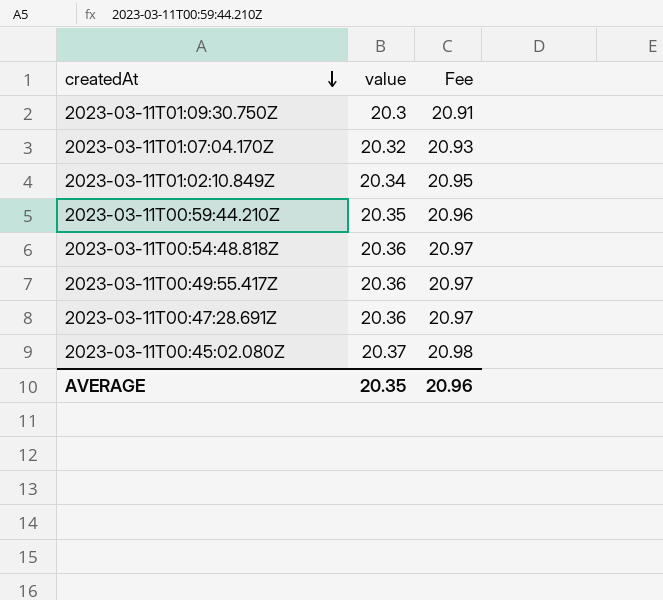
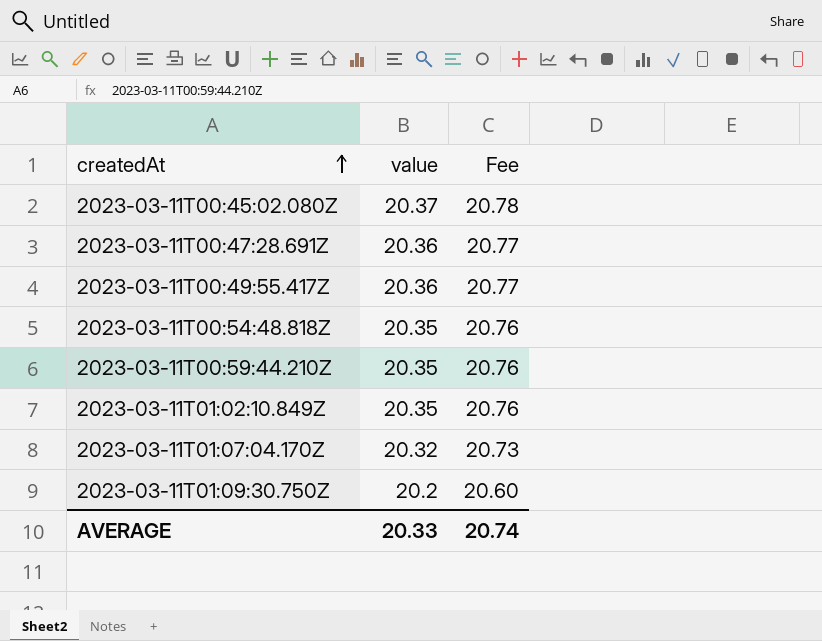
row order: createdAt descending -> createdAt ascending
column Fee | formula: [value] * 1.03 -> [value] * 1.02
2023-03-11T00:54:48.818Z | value: 20.36 -> 20.35
2023-03-11T01:02:10.849Z | value: 20.34 -> 20.35
2023-03-11T01:09:30.750Z | value: 20.3 -> 20.2
AVERAGE | value: 20.35 -> 20.33
AVERAGE | Fee: 20.96 -> 20.74

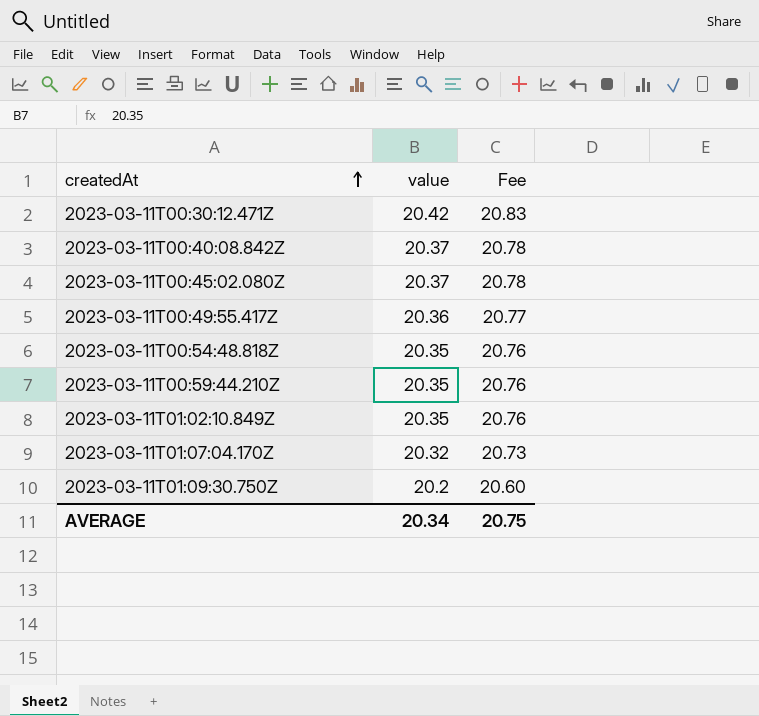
row 2023-03-11T00:47:28.691Z: 20.36 | 20.77 -> none
row 2023-03-11T00:30:12.471Z: none -> 20.42 | 20.83
row 2023-03-11T00:40:08.842Z: none -> 20.37 | 20.78
AVERAGE | value: 20.33 -> 20.34
AVERAGE | Fee: 20.74 -> 20.75

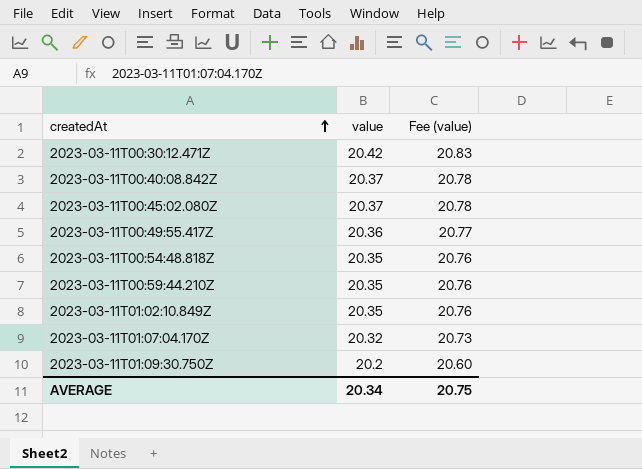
column name: Fee -> Fee (value)

